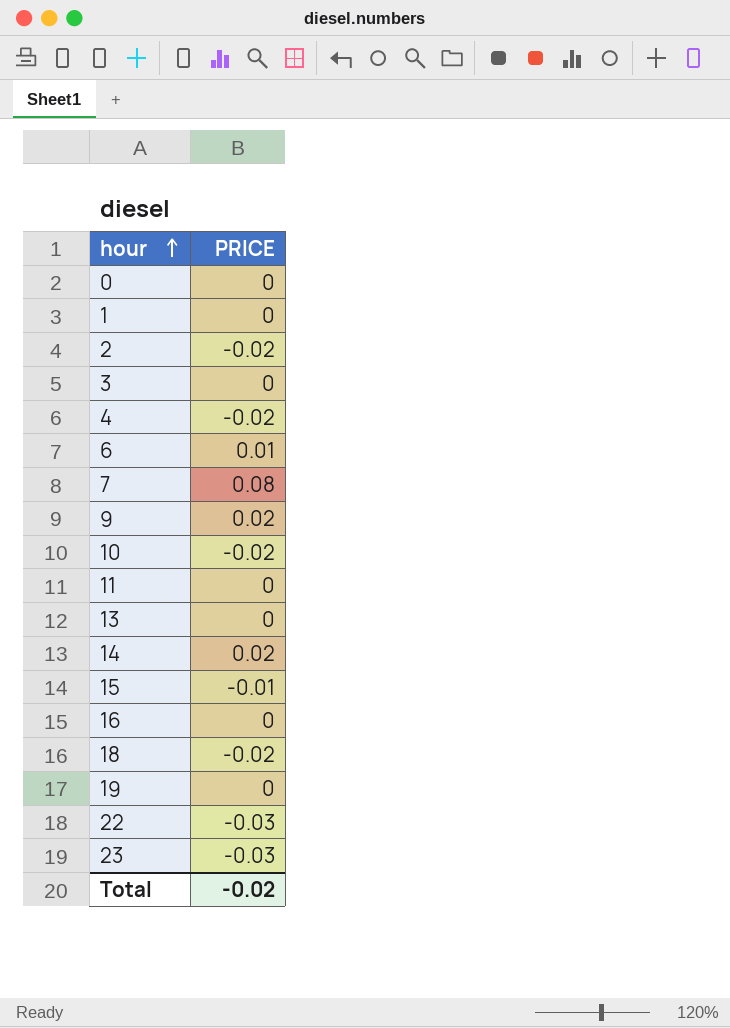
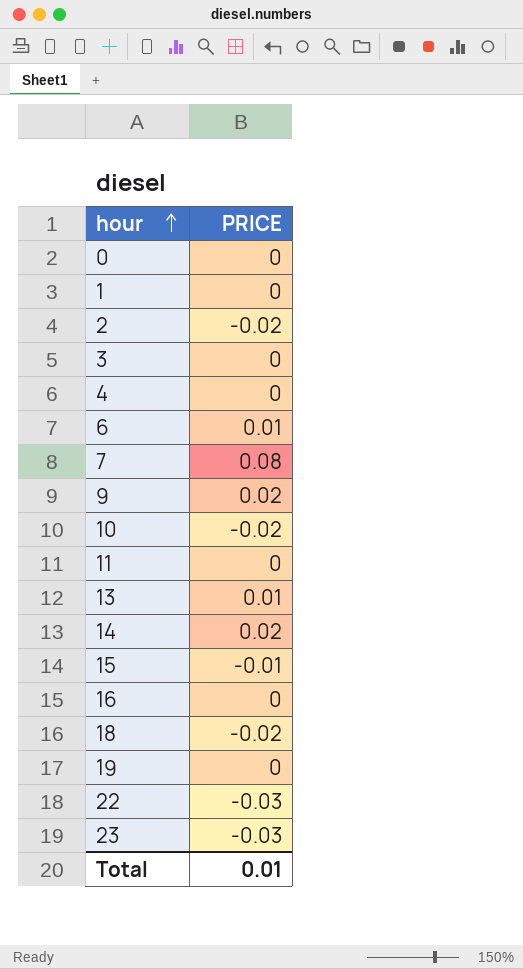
4 | PRICE: -0.02 -> 0
13 | PRICE: 0 -> 0.01
Total | PRICE: -0.02 -> 0.01

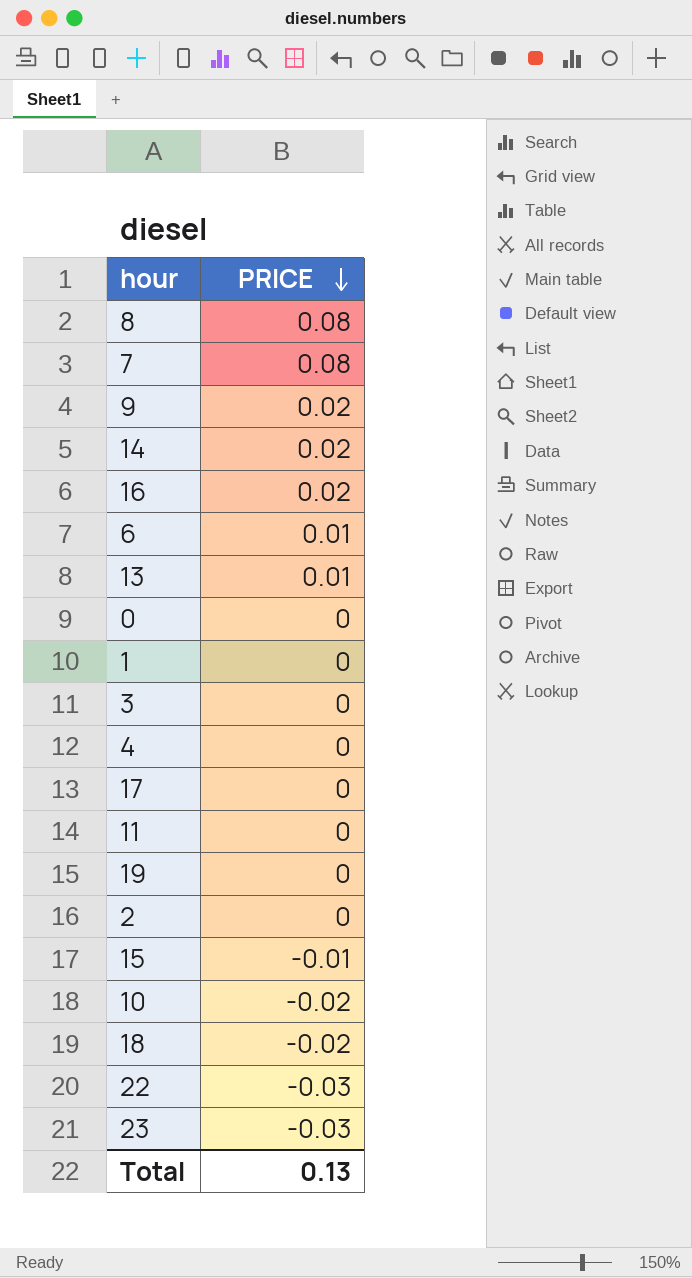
row order: hour ascending -> PRICE descending
row 8: none -> 0.08
16 | PRICE: 0 -> 0.02
row 17: none -> 0
2 | PRICE: -0.02 -> 0
Total | PRICE: 0.01 -> 0.13

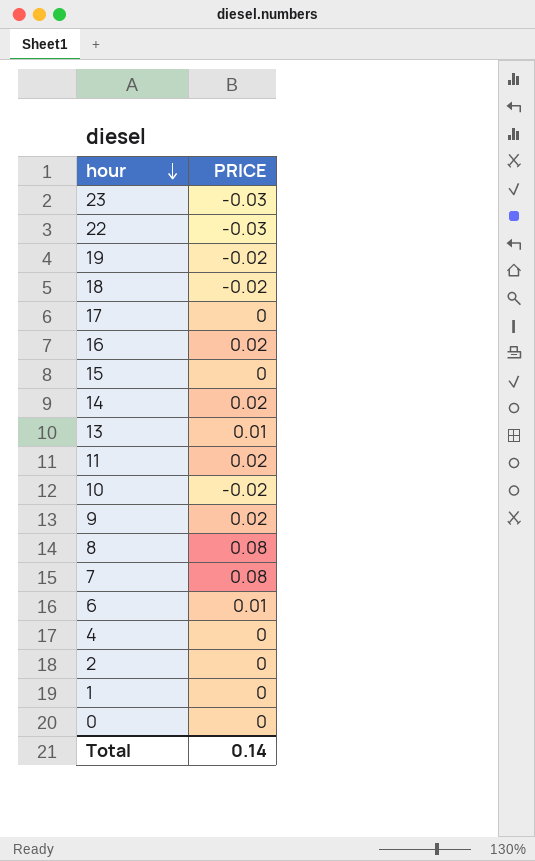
row order: PRICE descending -> hour descending
row 3: 0 -> none
19 | PRICE: 0 -> -0.02
15 | PRICE: -0.01 -> 0
11 | PRICE: 0 -> 0.02
Total | PRICE: 0.13 -> 0.14

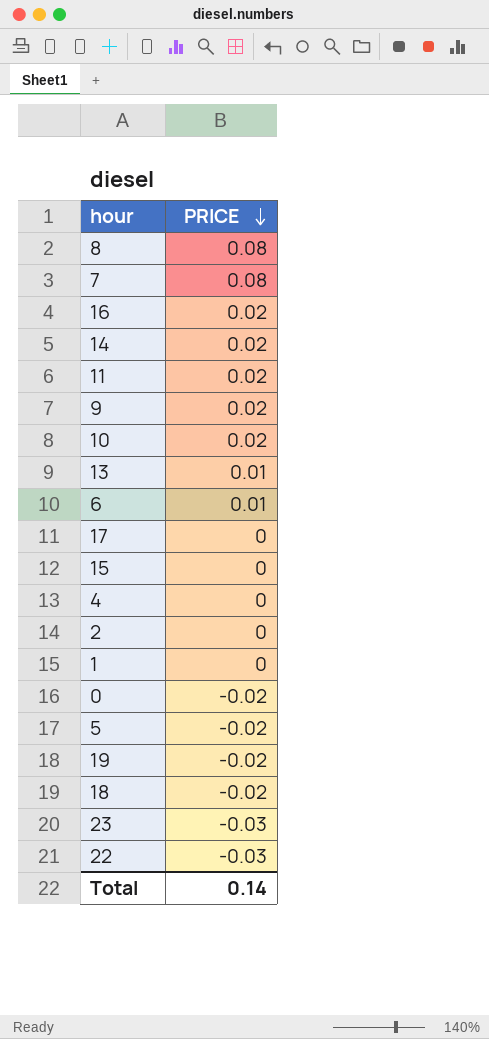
row order: hour descending -> PRICE descending
10 | PRICE: -0.02 -> 0.02
0 | PRICE: 0 -> -0.02
row 5: none -> -0.02

